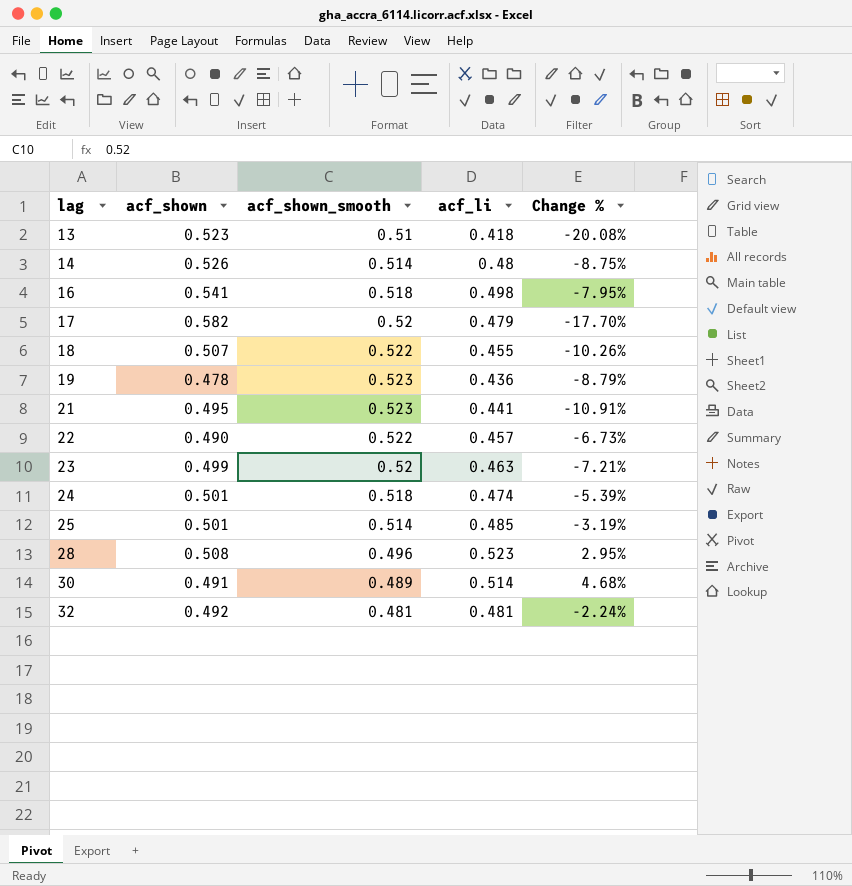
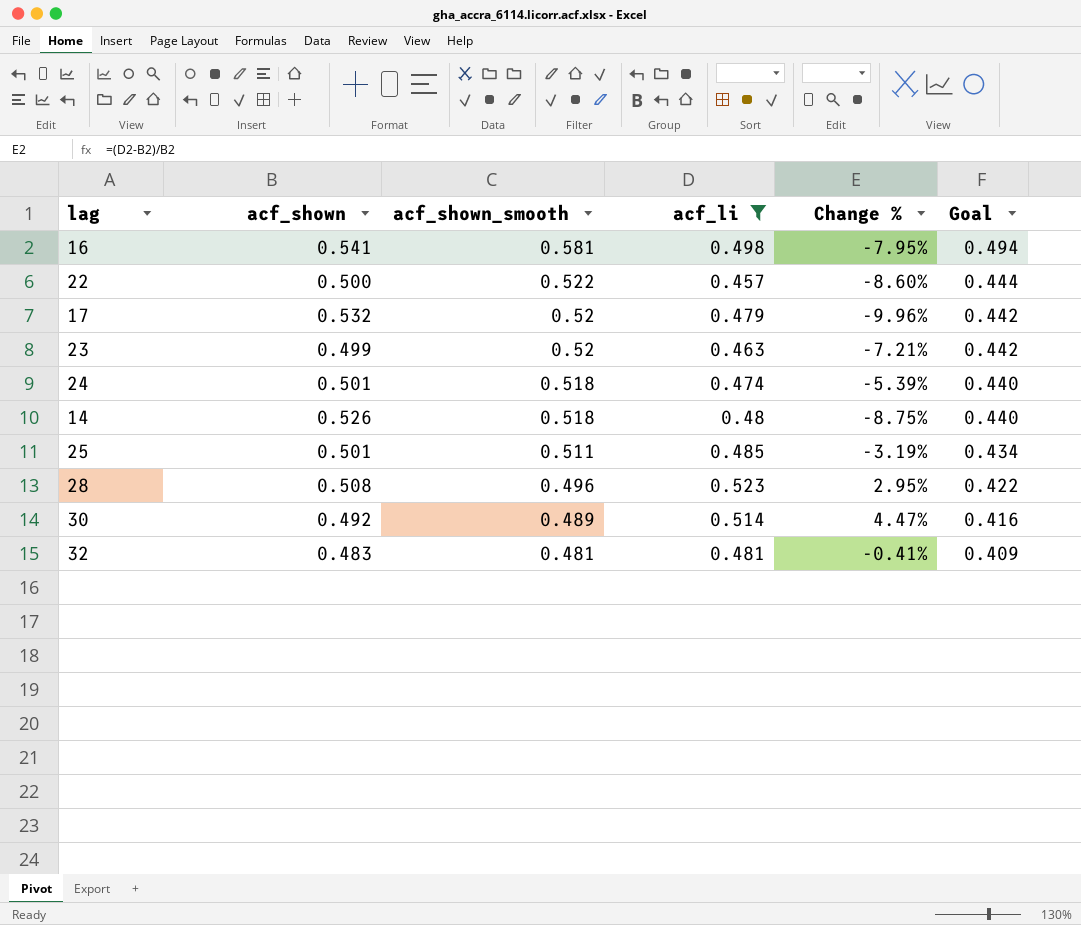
filter: none -> acf_li >= 0.457
row order: lag ascending -> acf_shown_smooth descending
column Goal | formula: none -> [acf_shown_smooth] * 0.85
16 | acf_shown_smooth: 0.518 -> 0.581
22 | acf_shown: 0.490 -> 0.500
22 | Change %: -6.73% -> -8.60%
17 | acf_shown: 0.582 -> 0.532
17 | Change %: -17.70% -> -9.96%
14 | acf_shown_smooth: 0.514 -> 0.518
25 | acf_shown_smooth: 0.514 -> 0.511
30 | acf_shown: 0.491 -> 0.492
30 | Change %: 4.68% -> 4.47%
32 | acf_shown: 0.492 -> 0.483
32 | Change %: -2.24% -> -0.41%

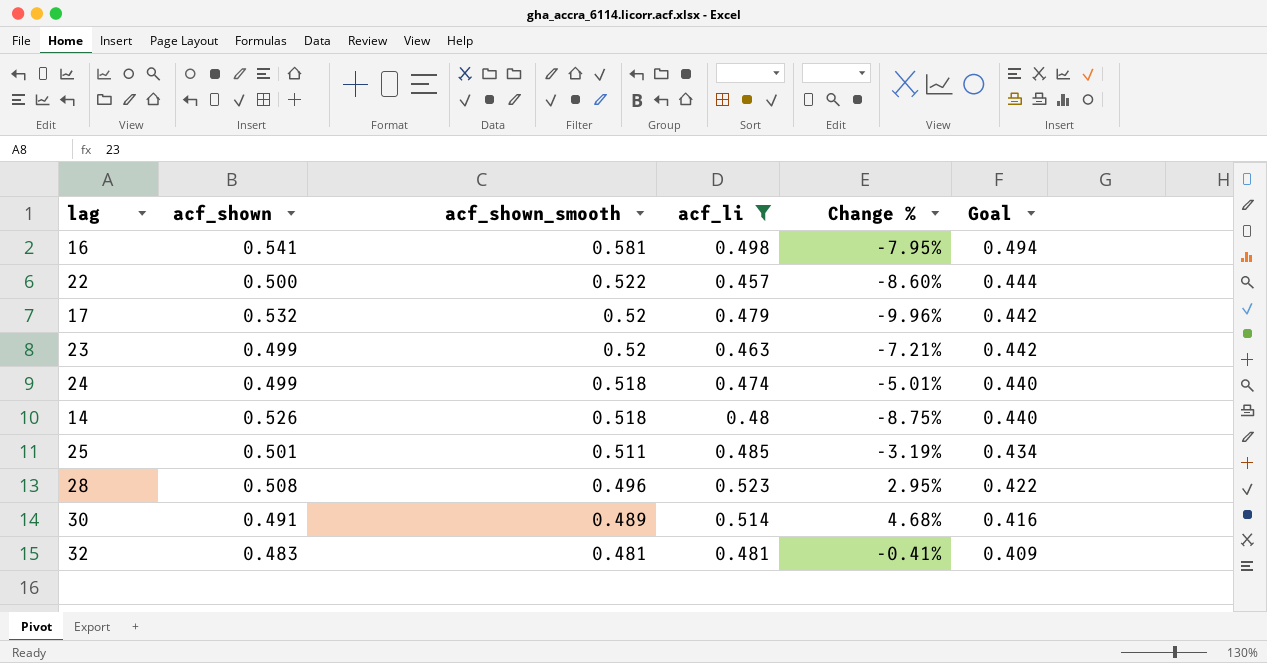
24 | acf_shown: 0.501 -> 0.499
24 | Change %: -5.39% -> -5.01%
30 | acf_shown: 0.492 -> 0.491
30 | Change %: 4.47% -> 4.68%

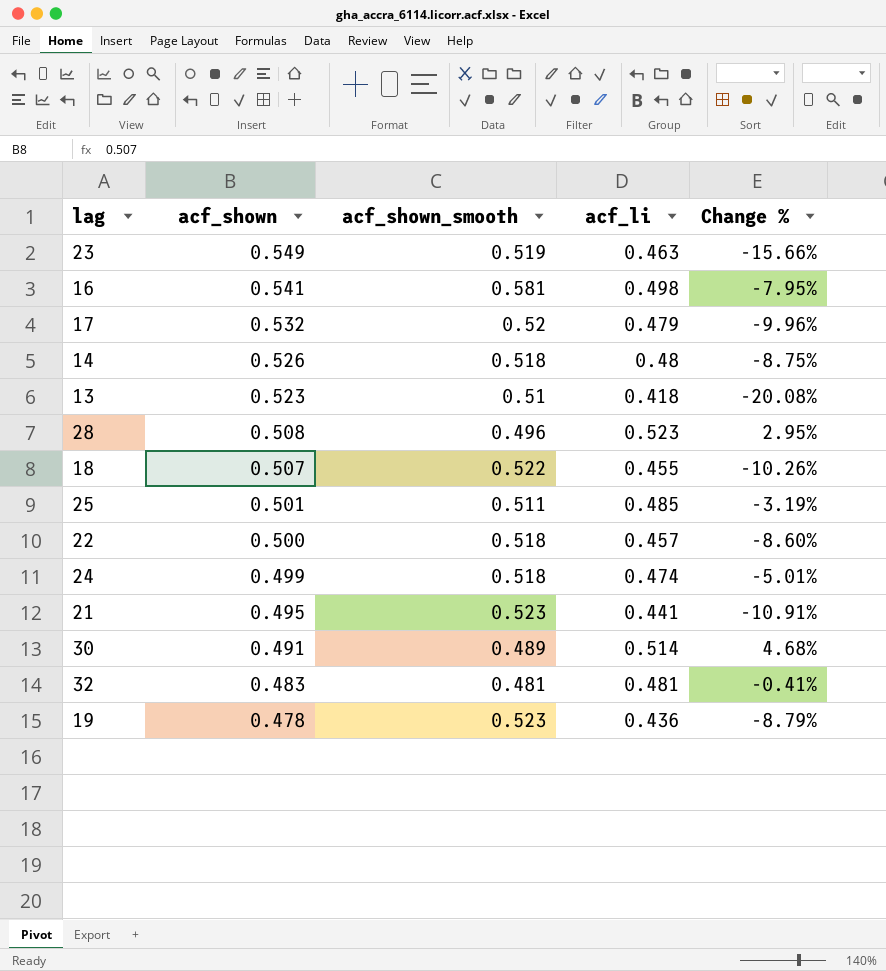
filter: acf_li >= 0.457 -> none
row order: acf_shown_smooth descending -> acf_shown descending
column Goal | formula: [acf_shown_smooth] * 0.85 -> none
23 | acf_shown: 0.499 -> 0.549
23 | acf_shown_smooth: 0.52 -> 0.519
23 | Change %: -7.21% -> -15.66%
22 | acf_shown_smooth: 0.522 -> 0.518

